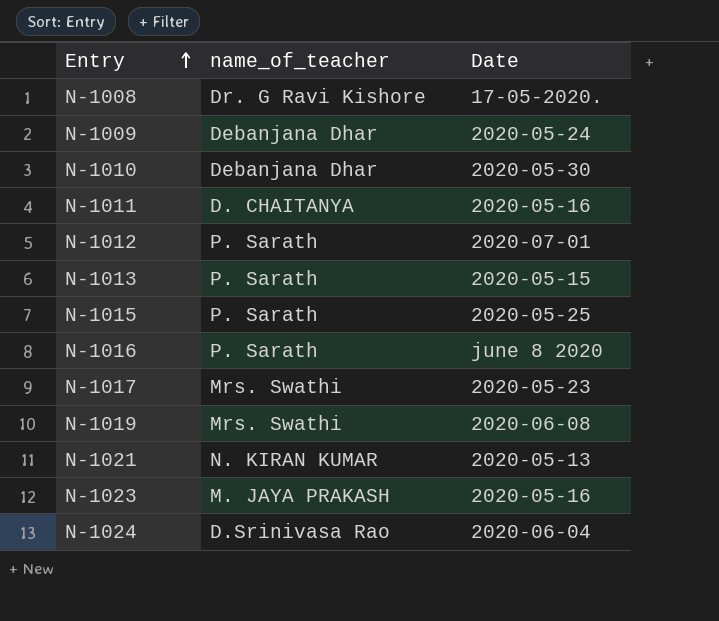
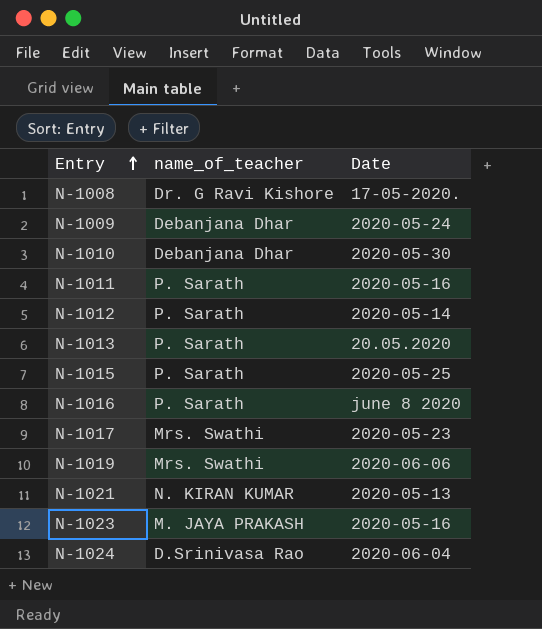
N-1011 | name_of_teacher: D. CHAITANYA -> P. Sarath
N-1012 | Date: 2020-07-01 -> 2020-05-14
N-1013 | Date: 2020-05-15 -> 20.05.2020
N-1019 | Date: 2020-06-08 -> 2020-06-06

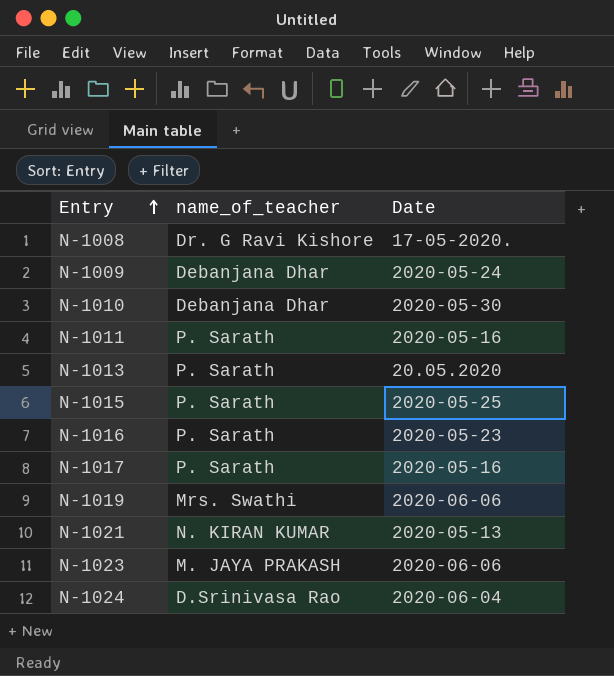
row N-1012: P. Sarath | 2020-05-14 -> none
N-1016 | Date: june 8 2020 -> 2020-05-23
N-1017 | name_of_teacher: Mrs. Swathi -> P. Sarath
N-1017 | Date: 2020-05-23 -> 2020-05-16
N-1023 | Date: 2020-05-16 -> 2020-06-06

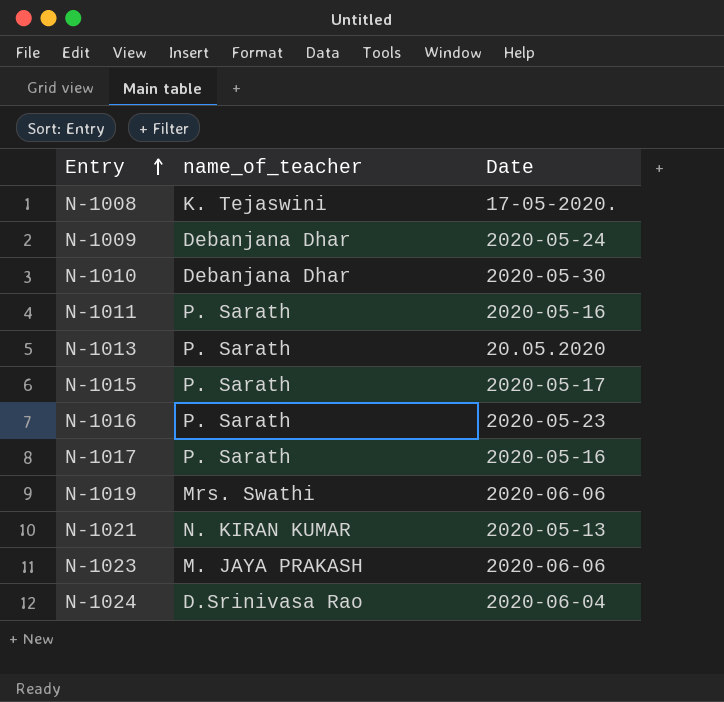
N-1008 | name_of_teacher: Dr. G Ravi Kishore -> K. Tejaswini
N-1015 | Date: 2020-05-25 -> 2020-05-17

